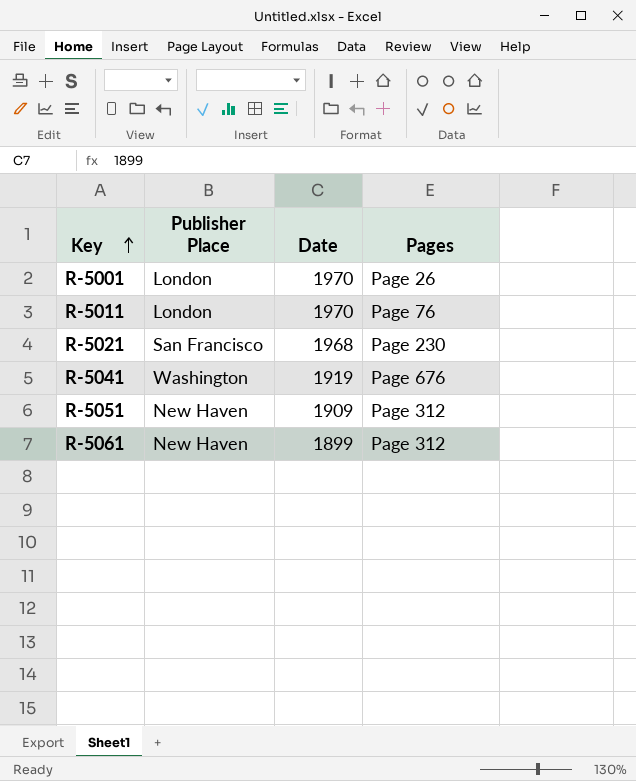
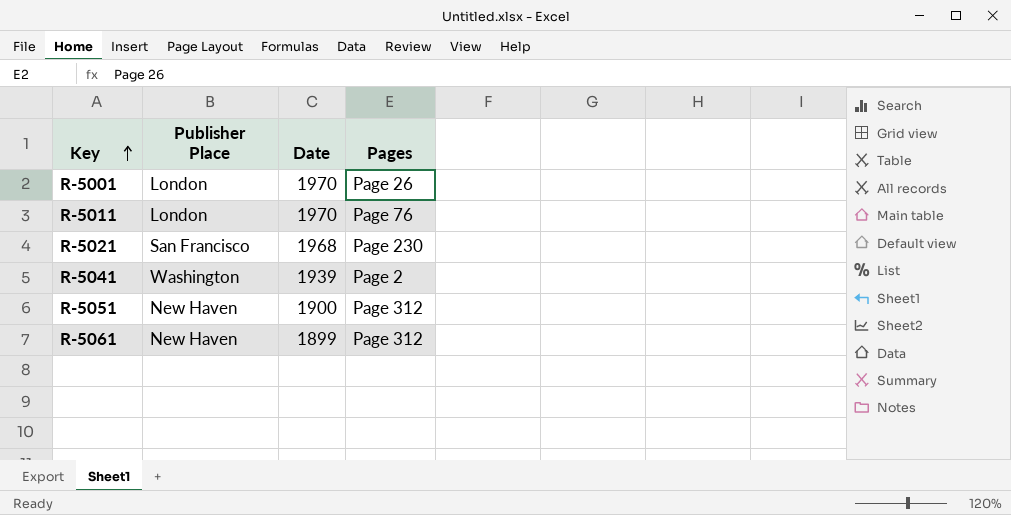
R-5041 | Date: 1919 -> 1939
R-5041 | Pages: Page 676 -> Page 2
R-5051 | Date: 1909 -> 1900

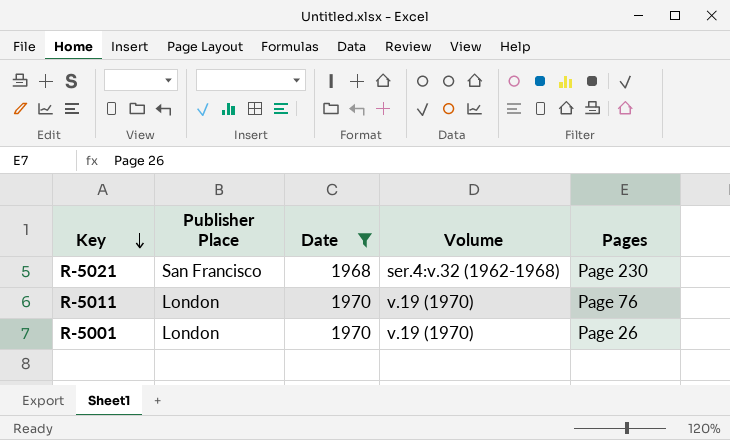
filter: none -> Date >= 1968
row order: Key ascending -> Key descending
column Volume | position: none -> 4

